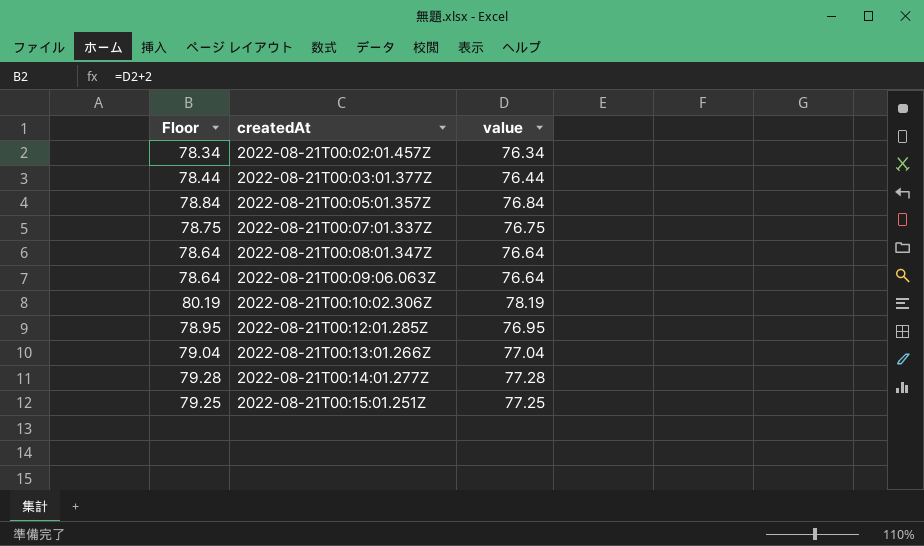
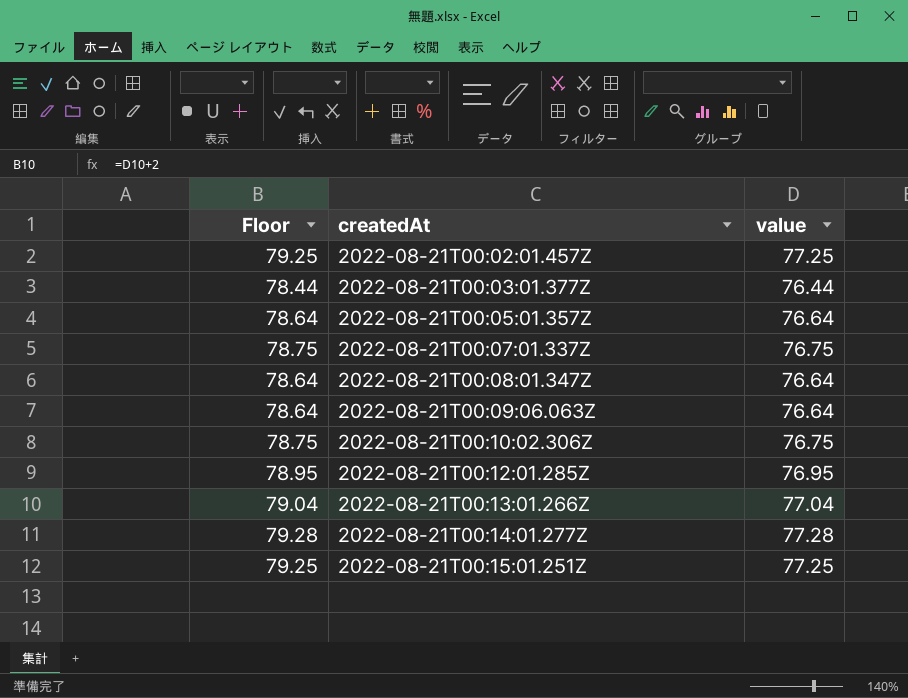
2022-08-21T00:02:01.457Z | Floor: 78.34 -> 79.25
2022-08-21T00:02:01.457Z | value: 76.34 -> 77.25
2022-08-21T00:05:01.357Z | Floor: 78.84 -> 78.64
2022-08-21T00:05:01.357Z | value: 76.84 -> 76.64
2022-08-21T00:10:02.306Z | Floor: 80.19 -> 78.75
2022-08-21T00:10:02.306Z | value: 78.19 -> 76.75

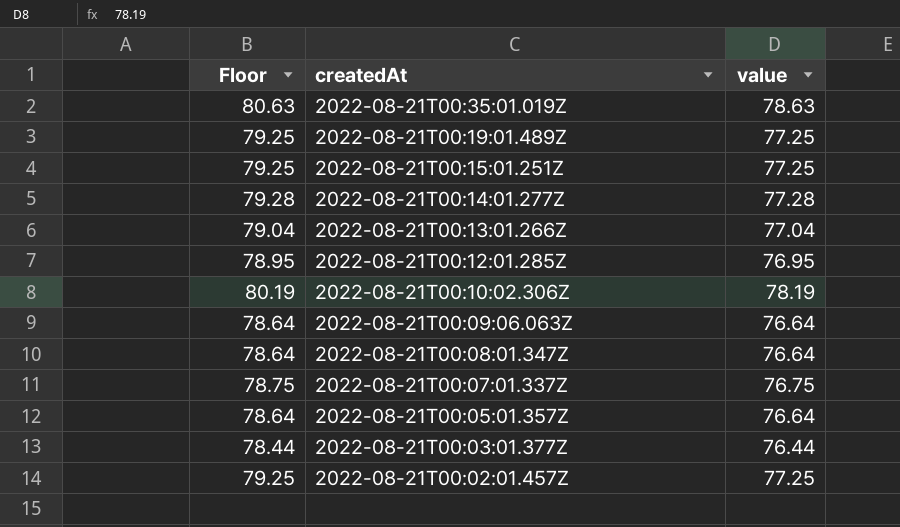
row order: createdAt ascending -> createdAt descending
row 2022-08-21T00:35:01.019Z: none -> 80.63 | 78.63
row 2022-08-21T00:19:01.489Z: none -> 79.25 | 77.25
2022-08-21T00:10:02.306Z | Floor: 78.75 -> 80.19
2022-08-21T00:10:02.306Z | value: 76.75 -> 78.19

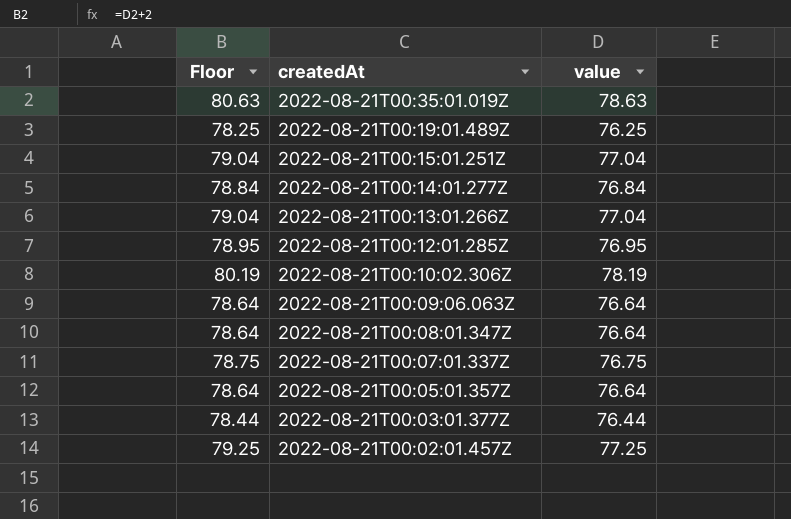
2022-08-21T00:19:01.489Z | Floor: 79.25 -> 78.25
2022-08-21T00:19:01.489Z | value: 77.25 -> 76.25
2022-08-21T00:15:01.251Z | Floor: 79.25 -> 79.04
2022-08-21T00:15:01.251Z | value: 77.25 -> 77.04
2022-08-21T00:14:01.277Z | Floor: 79.28 -> 78.84
2022-08-21T00:14:01.277Z | value: 77.28 -> 76.84

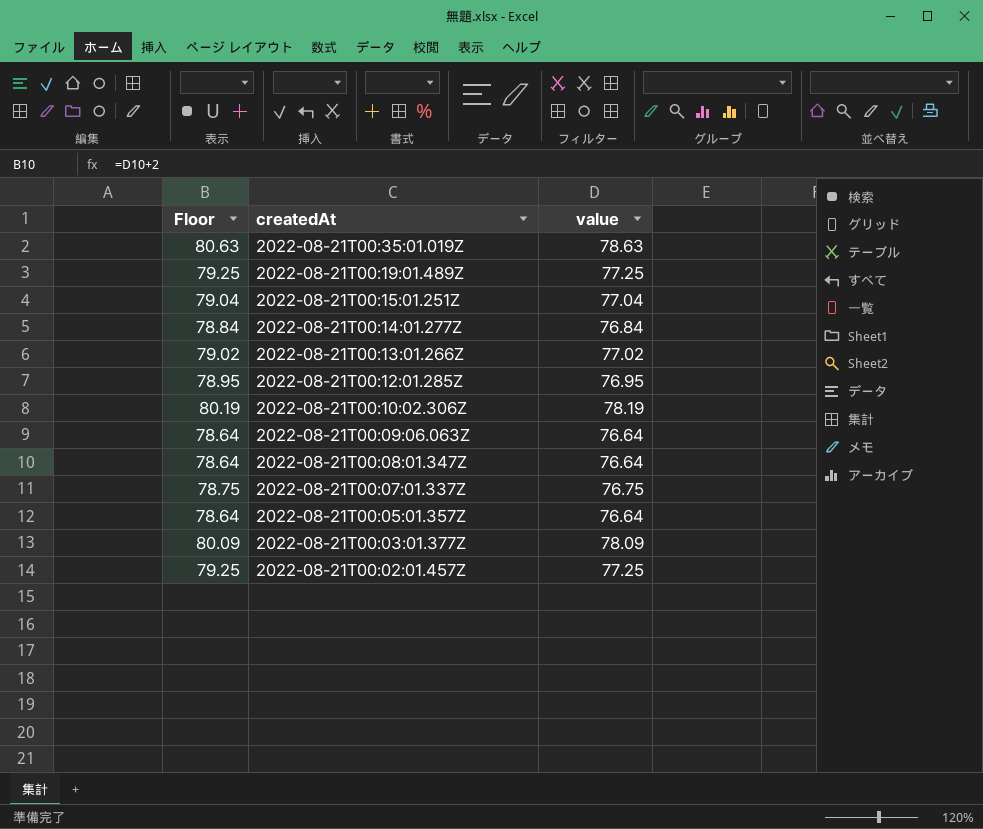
2022-08-21T00:19:01.489Z | Floor: 78.25 -> 79.25
2022-08-21T00:19:01.489Z | value: 76.25 -> 77.25
2022-08-21T00:13:01.266Z | Floor: 79.04 -> 79.02
2022-08-21T00:13:01.266Z | value: 77.04 -> 77.02
2022-08-21T00:03:01.377Z | Floor: 78.44 -> 80.09
2022-08-21T00:03:01.377Z | value: 76.44 -> 78.09

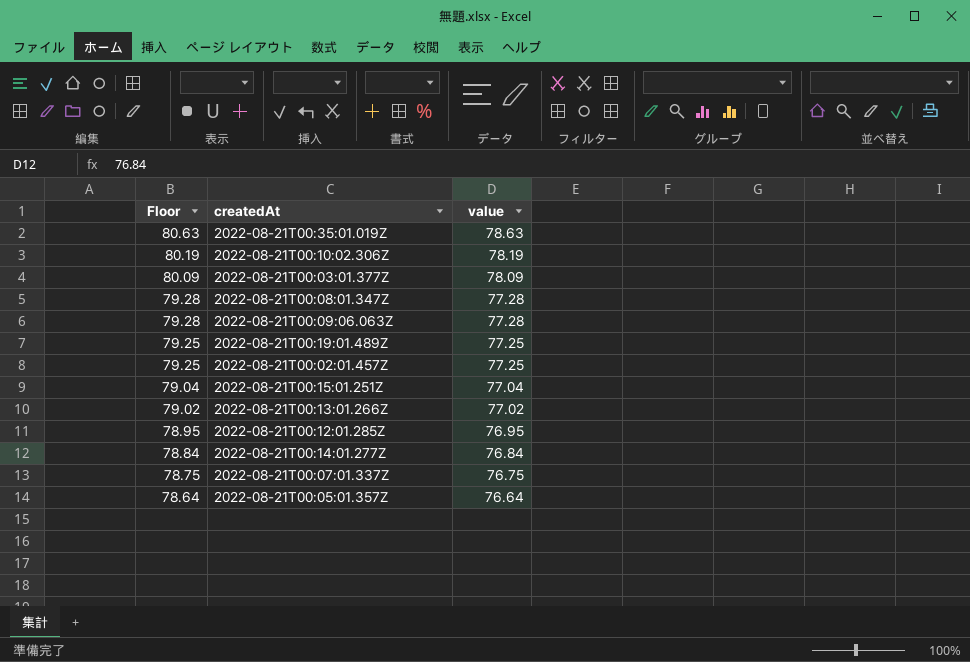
row order: createdAt descending -> Floor descending
2022-08-21T00:08:01.347Z | Floor: 78.64 -> 79.28
2022-08-21T00:08:01.347Z | value: 76.64 -> 77.28
2022-08-21T00:09:06.063Z | Floor: 78.64 -> 79.28
2022-08-21T00:09:06.063Z | value: 76.64 -> 77.28

